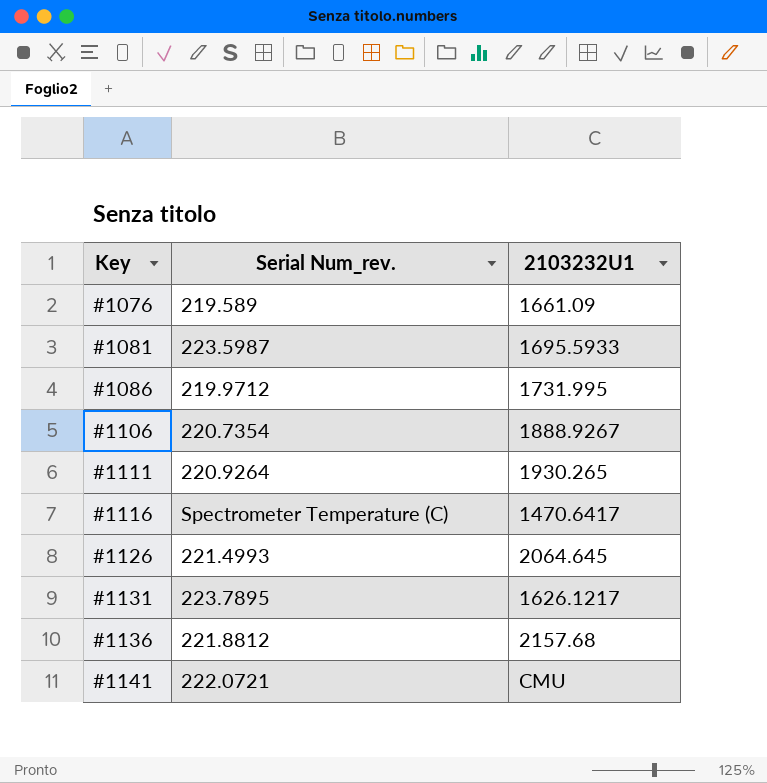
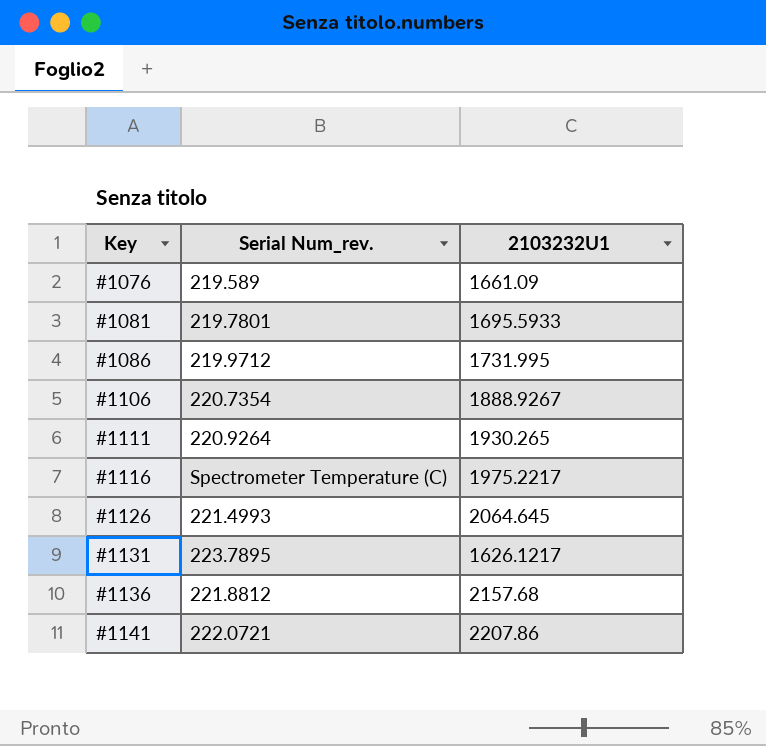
#1081 | Serial Num_rev.: 223.5987 -> 219.7801
#1116 | 2103232U1: 1470.6417 -> 1975.2217
#1141 | 2103232U1: CMU -> 2207.86

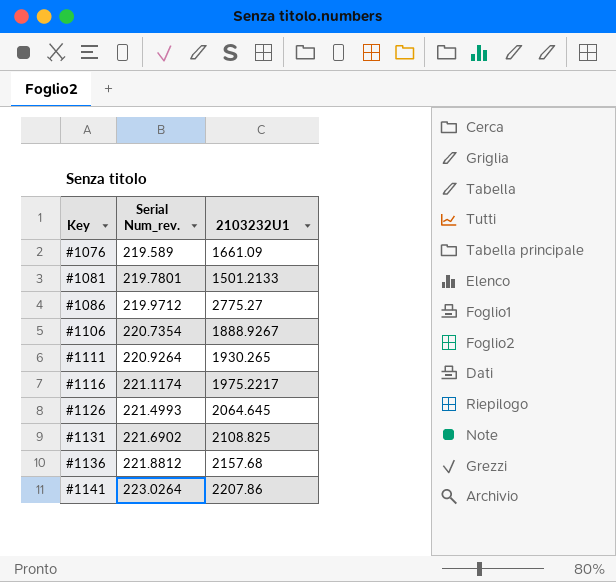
#1081 | 2103232U1: 1695.5933 -> 1501.2133
#1086 | 2103232U1: 1731.995 -> 2775.27
#1116 | Serial Num_rev.: Spectrometer Temperature (C) -> 221.1174
#1131 | Serial Num_rev.: 223.7895 -> 221.6902
#1131 | 2103232U1: 1626.1217 -> 2108.825
#1141 | Serial Num_rev.: 222.0721 -> 223.0264

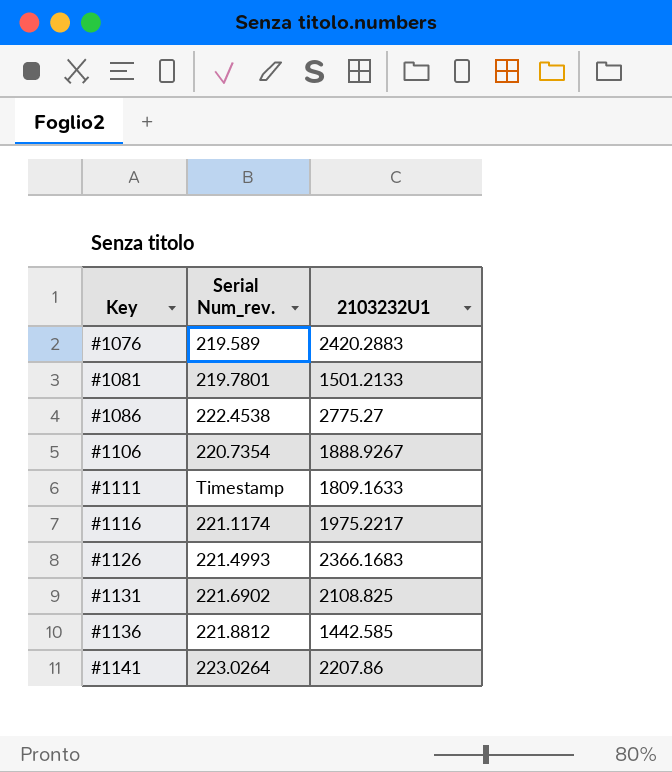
#1076 | 2103232U1: 1661.09 -> 2420.2883
#1086 | Serial Num_rev.: 219.9712 -> 222.4538
#1111 | Serial Num_rev.: 220.9264 -> Timestamp
#1111 | 2103232U1: 1930.265 -> 1809.1633
#1126 | 2103232U1: 2064.645 -> 2366.1683
#1136 | 2103232U1: 2157.68 -> 1442.585

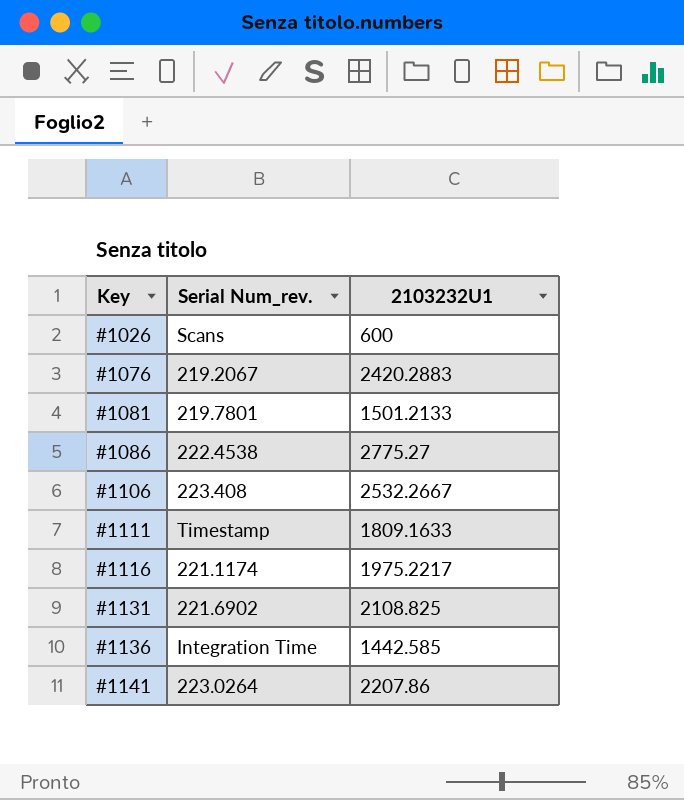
row #1126: 221.4993 | 2366.1683 -> none
row #1026: none -> Scans | 600
#1076 | Serial Num_rev.: 219.589 -> 219.2067
#1106 | Serial Num_rev.: 220.7354 -> 223.408
#1106 | 2103232U1: 1888.9267 -> 2532.2667
#1136 | Serial Num_rev.: 221.8812 -> Integration Time

